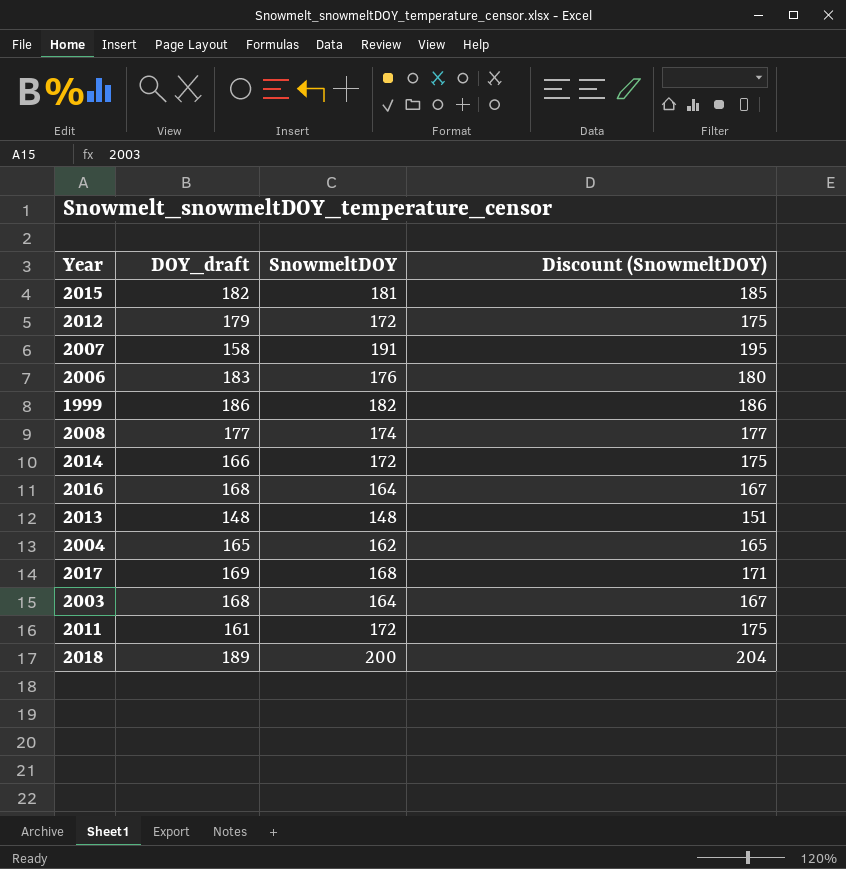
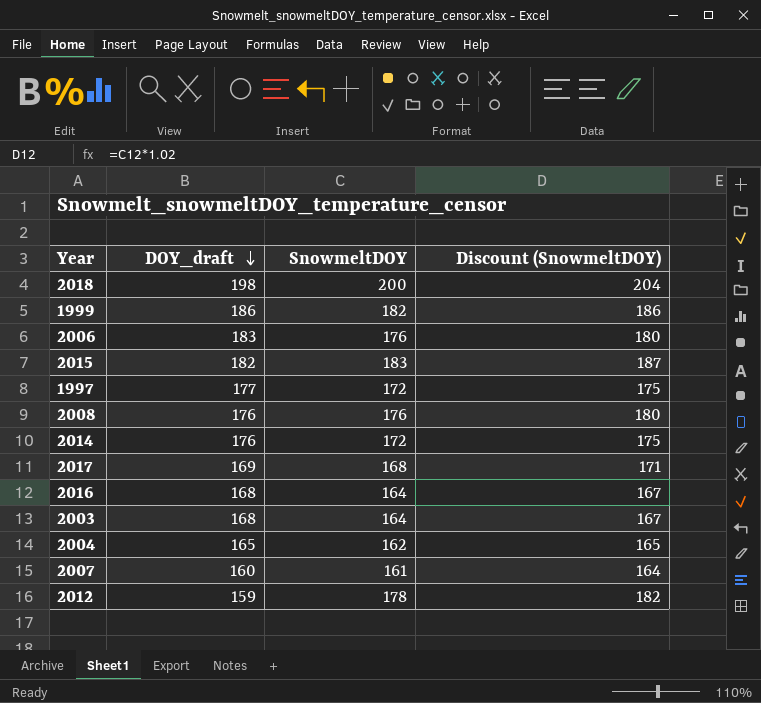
row order: none -> DOY_draft descending
row 2013: 148 | 148 | 151 -> none
row 2011: 161 | 172 | 175 -> none
2018 | DOY_draft: 189 -> 198
2015 | SnowmeltDOY: 181 -> 183
2015 | Discount (SnowmeltDOY): 185 -> 187
row 1997: none -> 177 | 172 | 175
2008 | DOY_draft: 177 -> 176
2008 | SnowmeltDOY: 174 -> 176
2008 | Discount (SnowmeltDOY): 177 -> 180
2014 | DOY_draft: 166 -> 176
2007 | DOY_draft: 158 -> 160
2007 | SnowmeltDOY: 191 -> 161
2007 | Discount (SnowmeltDOY): 195 -> 164
2012 | DOY_draft: 179 -> 159
2012 | SnowmeltDOY: 172 -> 178
2012 | Discount (SnowmeltDOY): 175 -> 182

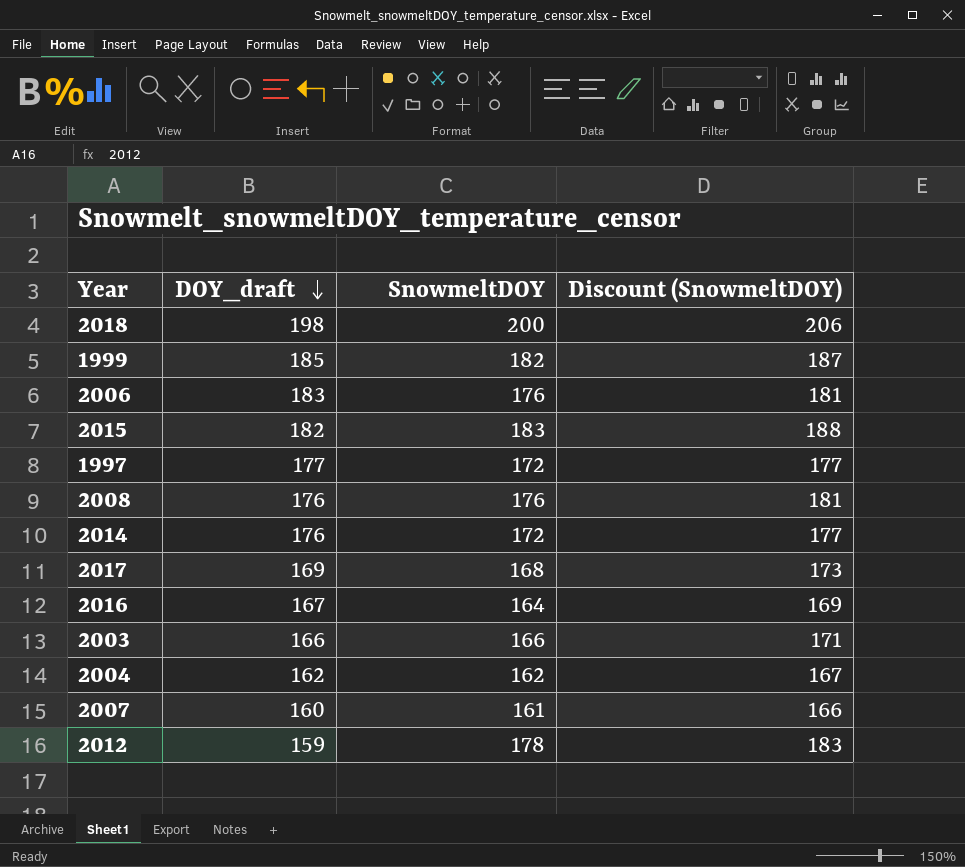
column Discount (SnowmeltDOY) | formula: [SnowmeltDOY] * 1.02 -> [SnowmeltDOY] * 1.03
1999 | DOY_draft: 186 -> 185
2016 | DOY_draft: 168 -> 167
2003 | DOY_draft: 168 -> 166
2003 | SnowmeltDOY: 164 -> 166
2004 | DOY_draft: 165 -> 162

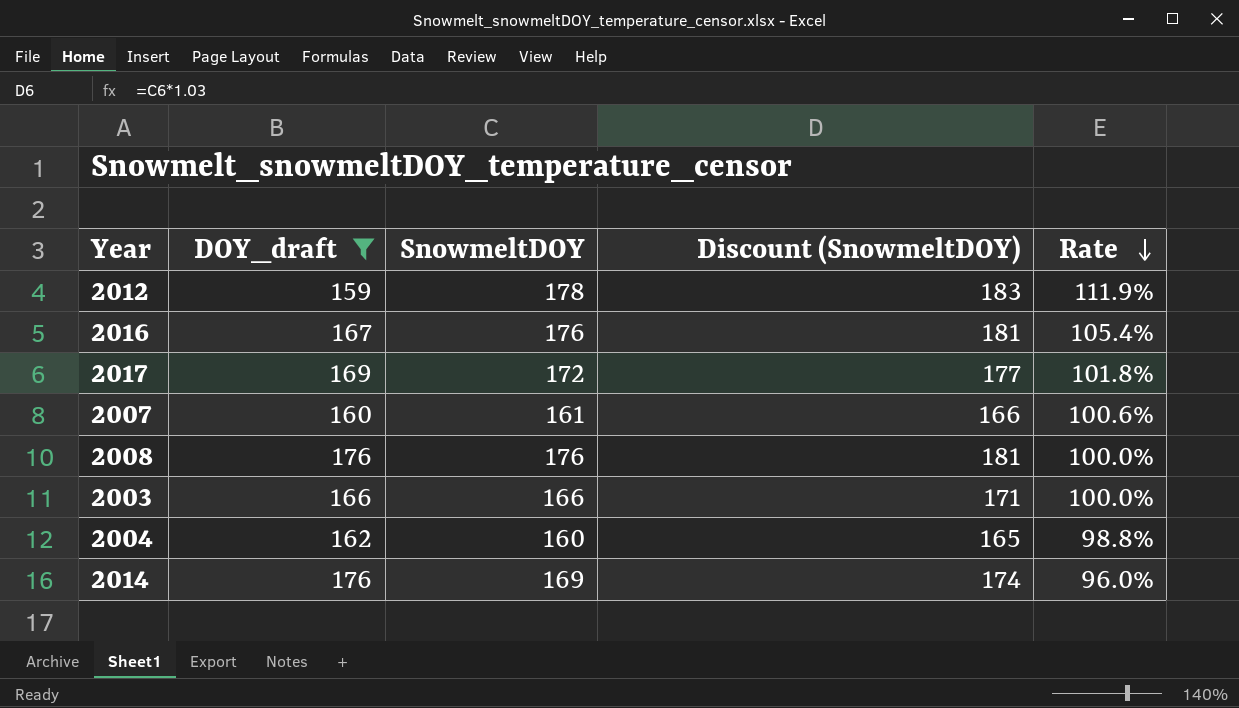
filter: none -> DOY_draft <= 176
row order: DOY_draft descending -> Rate descending
column Rate | formula: none -> [SnowmeltDOY] / [DOY_draft]
2016 | SnowmeltDOY: 164 -> 176
2016 | Discount (SnowmeltDOY): 169 -> 181
2017 | SnowmeltDOY: 168 -> 172
2017 | Discount (SnowmeltDOY): 173 -> 177
2004 | SnowmeltDOY: 162 -> 160
2004 | Discount (SnowmeltDOY): 167 -> 165
2014 | SnowmeltDOY: 172 -> 169
2014 | Discount (SnowmeltDOY): 177 -> 174

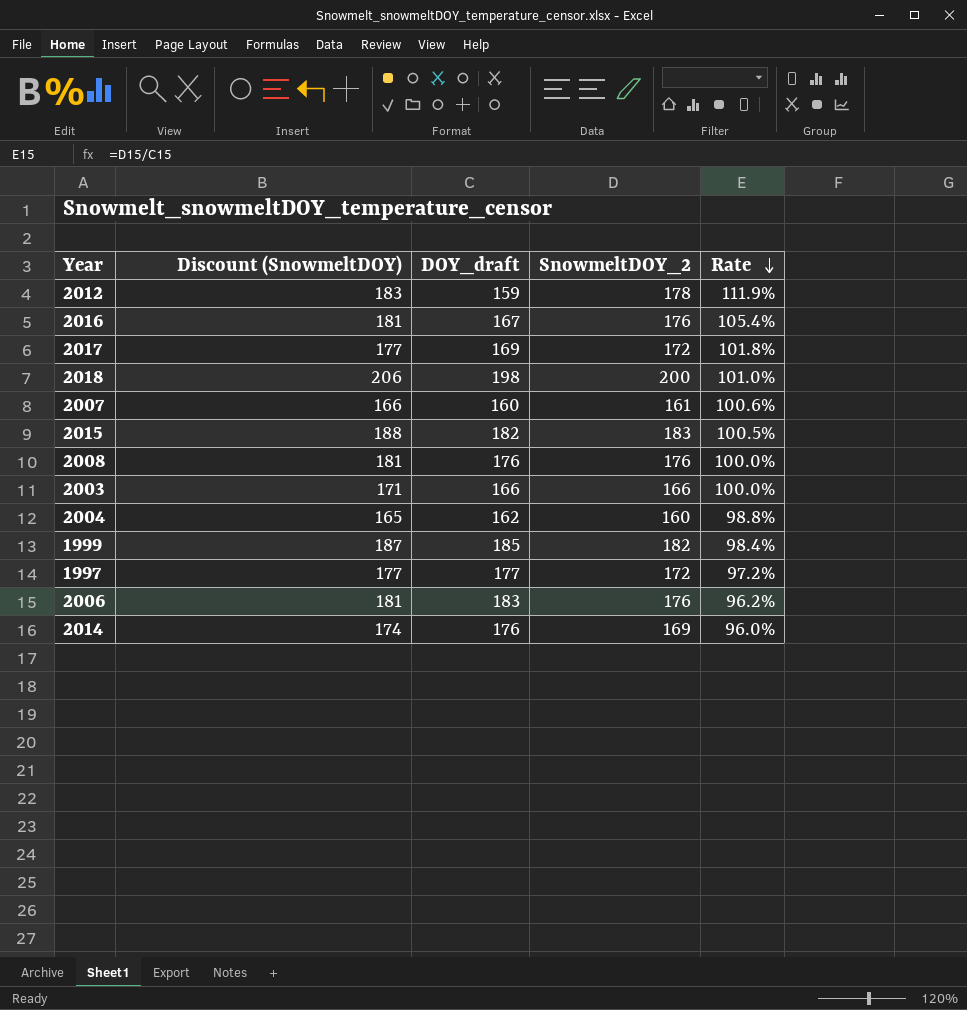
filter: DOY_draft <= 176 -> none
column Discount (SnowmeltDOY) | position: 4 -> 2
column name: SnowmeltDOY -> SnowmeltDOY_2

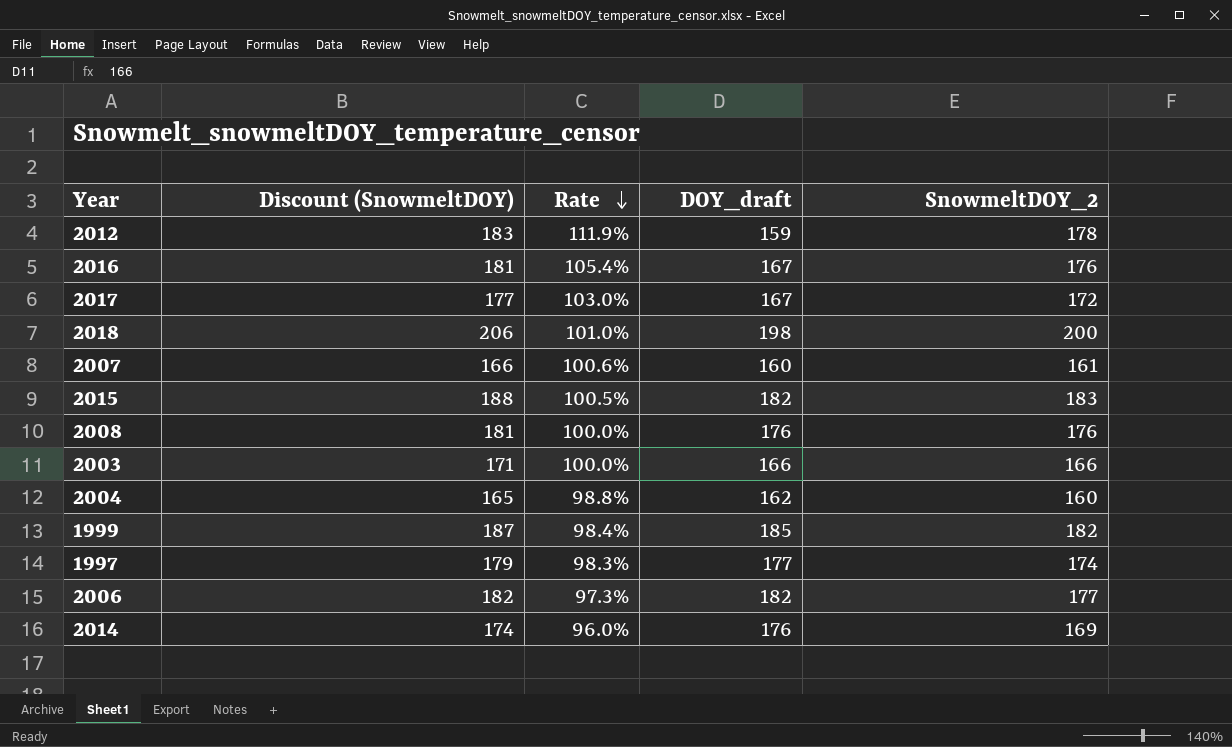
column Rate | position: 5 -> 3
2017 | Rate: 101.8% -> 103.0%
2017 | DOY_draft: 169 -> 167
1997 | Discount (SnowmeltDOY): 177 -> 179
1997 | Rate: 97.2% -> 98.3%
1997 | SnowmeltDOY_2: 172 -> 174
2006 | Discount (SnowmeltDOY): 181 -> 182
2006 | Rate: 96.2% -> 97.3%
2006 | DOY_draft: 183 -> 182
2006 | SnowmeltDOY_2: 176 -> 177

